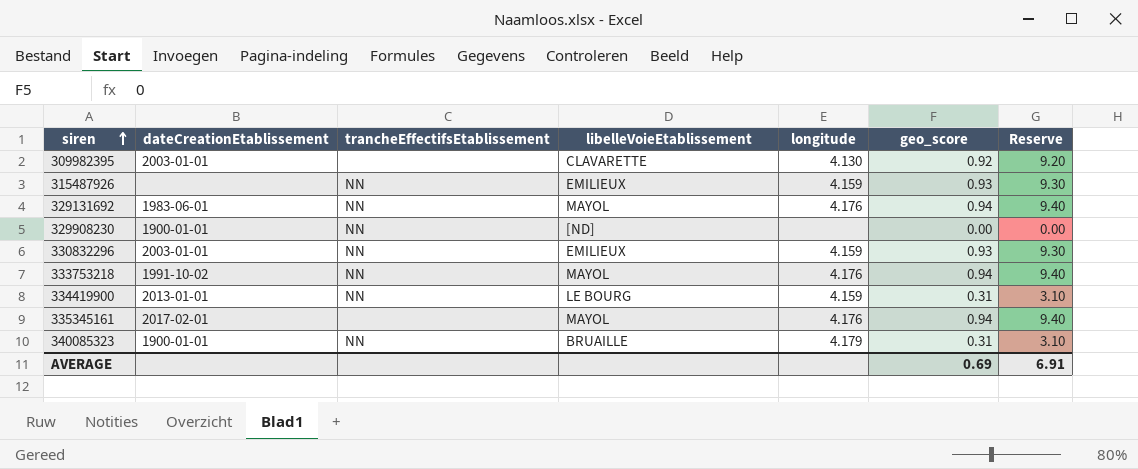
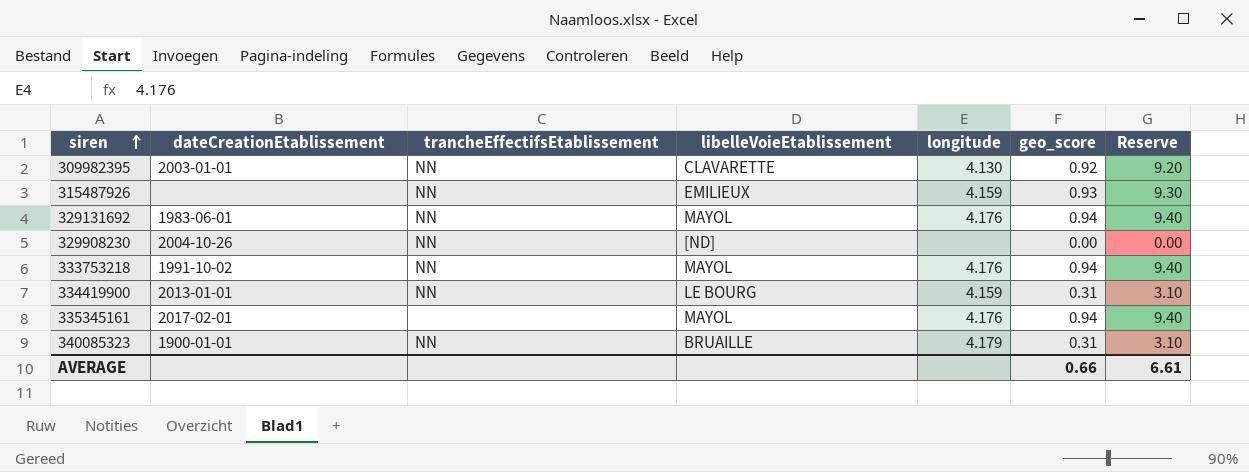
row 330832296: 2003-01-01 | NN | EMILIEUX | 4.159 | 0.93 | 9.30 -> none
309982395 | trancheEffectifsEtablissement: none -> NN
329908230 | dateCreationEtablissement: 1900-01-01 -> 2004-10-26
AVERAGE | geo_score: 0.69 -> 0.66
AVERAGE | Reserve: 6.91 -> 6.61

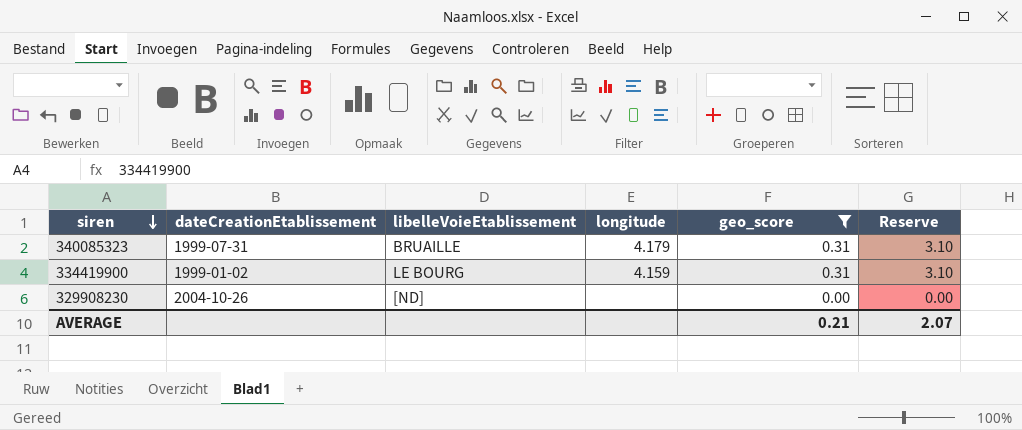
filter: none -> geo_score <= 0.31
row order: siren ascending -> siren descending
column trancheEffectifsEtablissement | position: 3 -> none
340085323 | dateCreationEtablissement: 1900-01-01 -> 1999-07-31
334419900 | dateCreationEtablissement: 2013-01-01 -> 1999-01-02
AVERAGE | geo_score: 0.66 -> 0.21
AVERAGE | Reserve: 6.61 -> 2.07

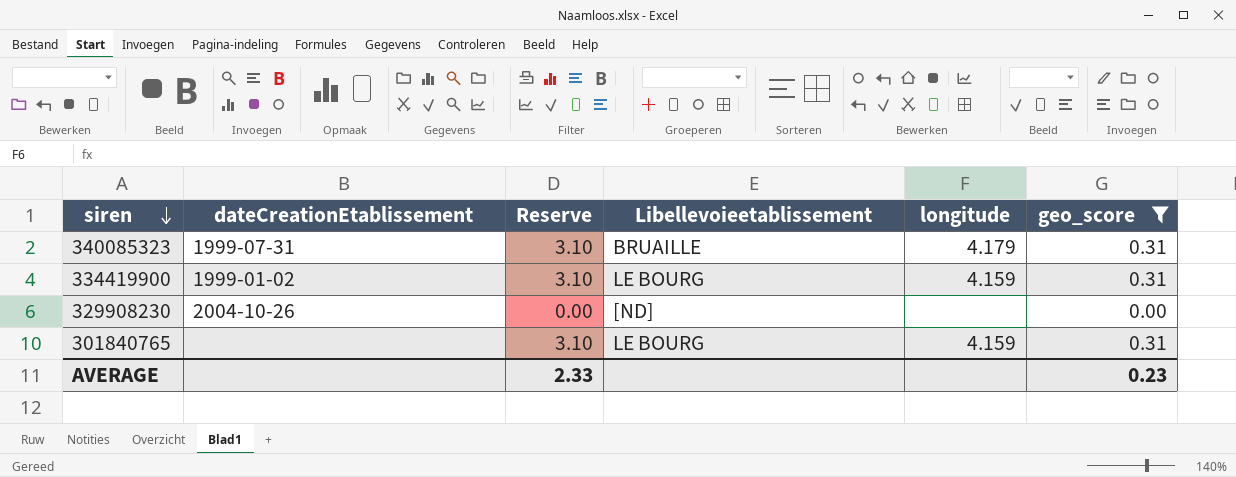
column Reserve | position: 6 -> 3
column name: libelleVoieEtablissement -> Libellevoieetablissement
row 301840765: none -> none | 3.10 | LE BOURG | 4.159 | 0.31
AVERAGE | Reserve: 2.07 -> 2.33
AVERAGE | geo_score: 0.21 -> 0.23

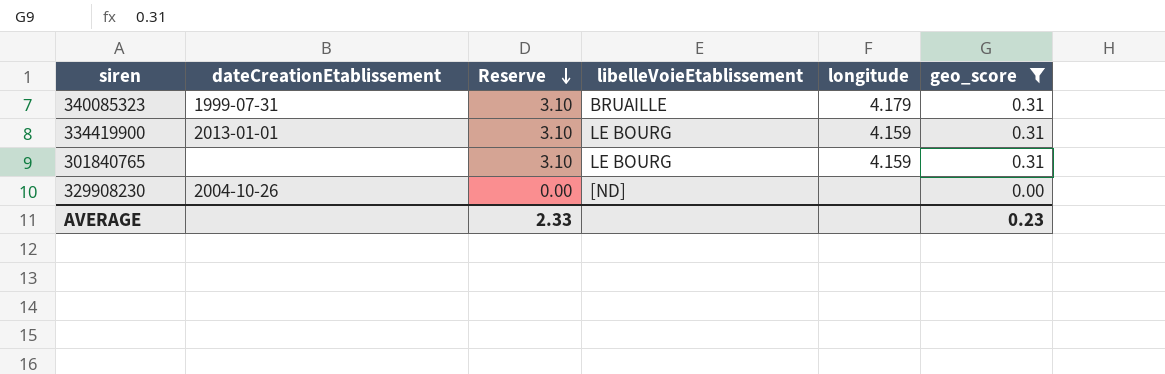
row order: siren descending -> Reserve descending
column name: Libellevoieetablissement -> libelleVoieEtablissement
334419900 | dateCreationEtablissement: 1999-01-02 -> 2013-01-01

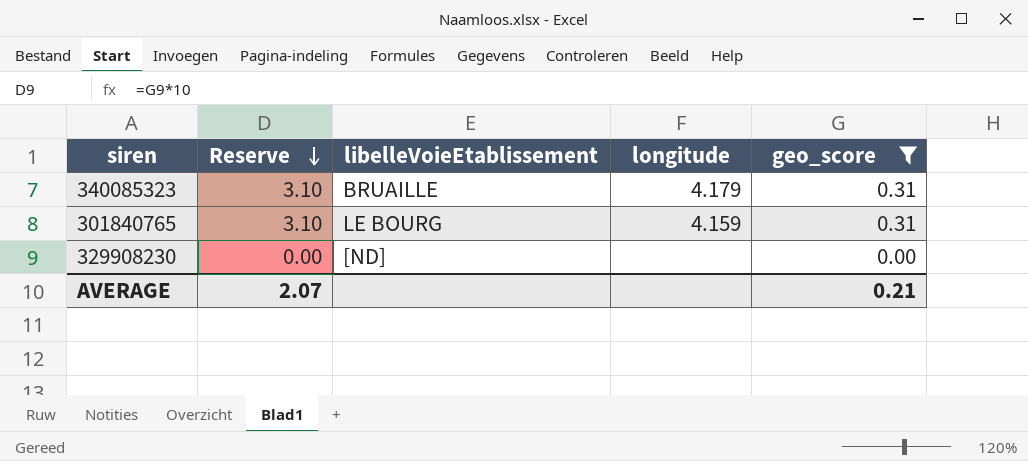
column dateCreationEtablissement | position: 2 -> none
row 334419900: 2013-01-01 | 3.10 | LE BOURG | 4.159 | 0.31 -> none
AVERAGE | Reserve: 2.33 -> 2.07
AVERAGE | geo_score: 0.23 -> 0.21

